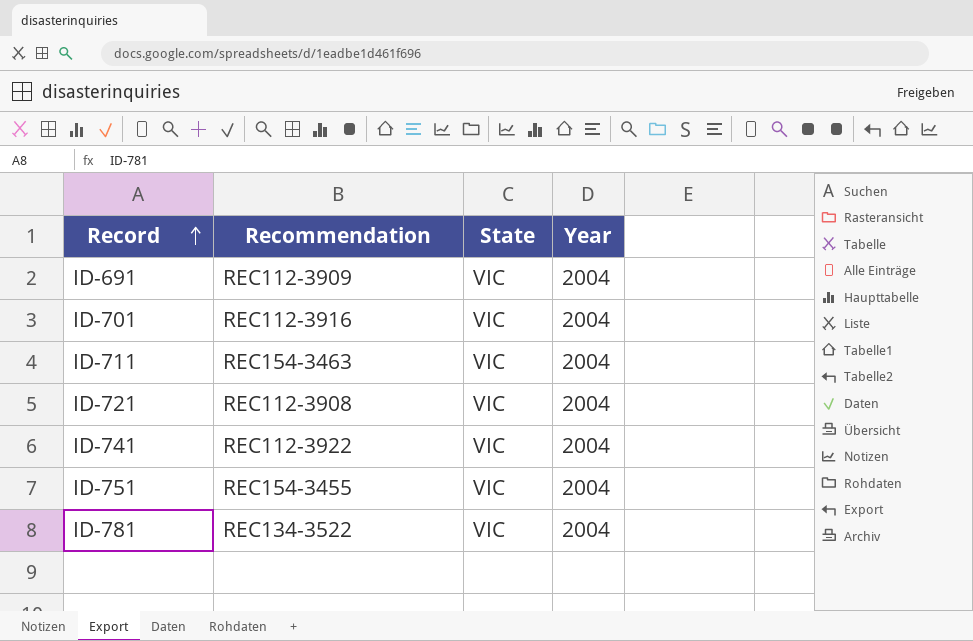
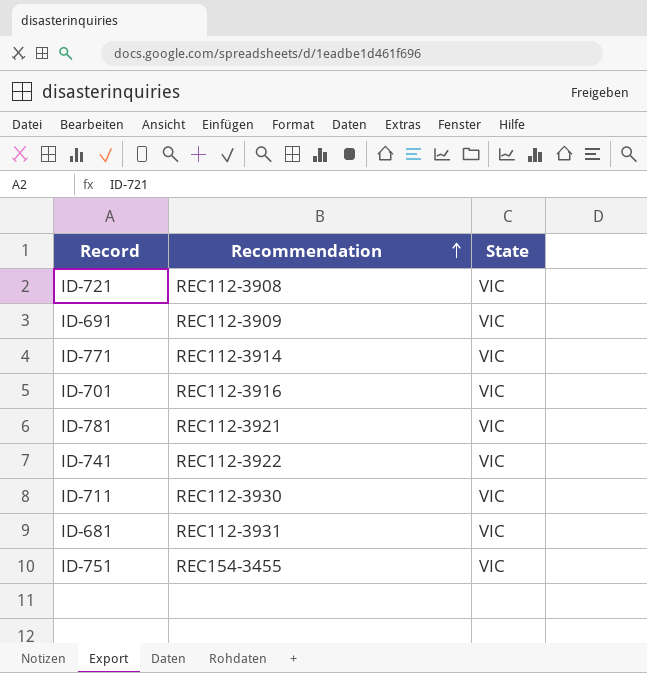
row order: Record ascending -> Recommendation ascending
column Year | position: 4 -> none
row ID-771: none -> REC112-3914 | VIC
ID-781 | Recommendation: REC134-3522 -> REC112-3921
ID-711 | Recommendation: REC154-3463 -> REC112-3930
row ID-681: none -> REC112-3931 | VIC

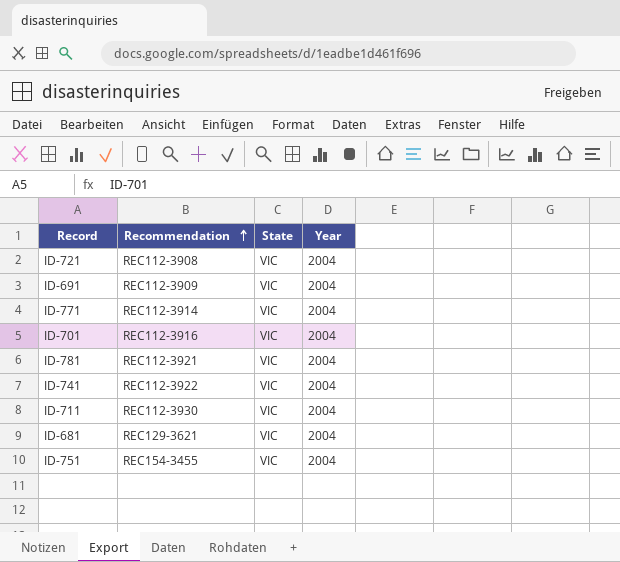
column Year | position: none -> 4
ID-681 | Recommendation: REC112-3931 -> REC129-3621

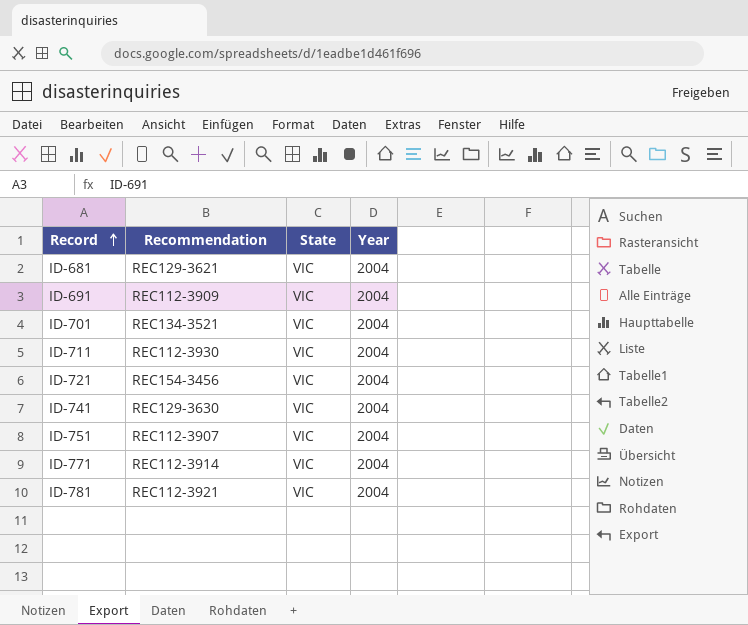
row order: Recommendation ascending -> Record ascending
ID-701 | Recommendation: REC112-3916 -> REC134-3521
ID-721 | Recommendation: REC112-3908 -> REC154-3456
ID-741 | Recommendation: REC112-3922 -> REC129-3630
ID-751 | Recommendation: REC154-3455 -> REC112-3907

